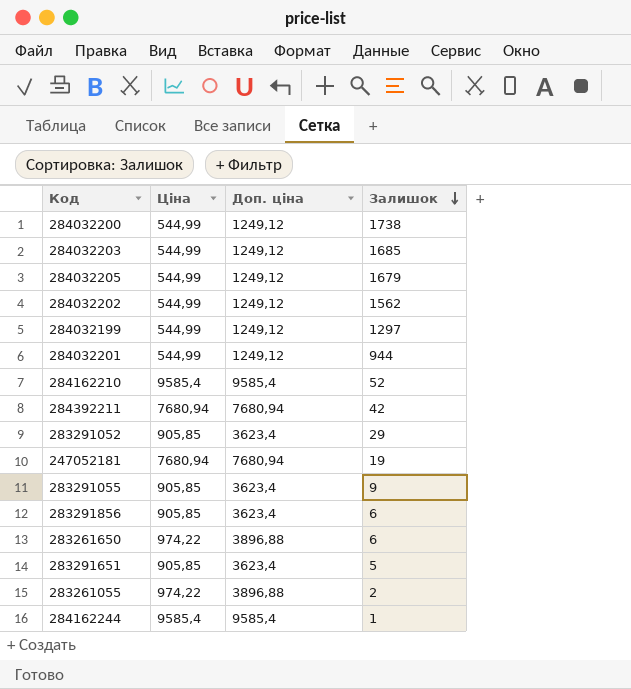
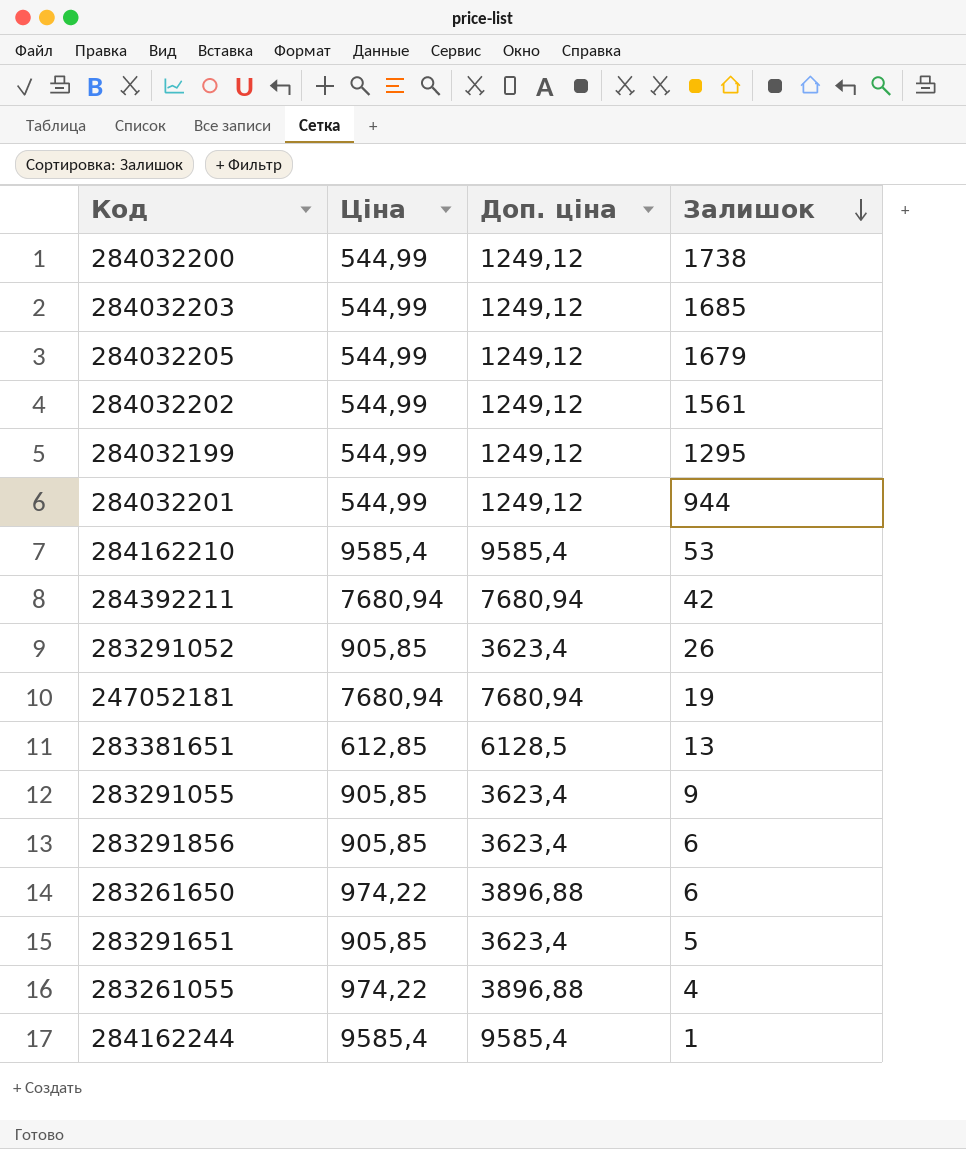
284032202 | Залишок: 1562 -> 1561
284032199 | Залишок: 1297 -> 1295
284162210 | Залишок: 52 -> 53
283291052 | Залишок: 29 -> 26
row 283381651: none -> 612,85 | 6128,5 | 13
283261055 | Залишок: 2 -> 4

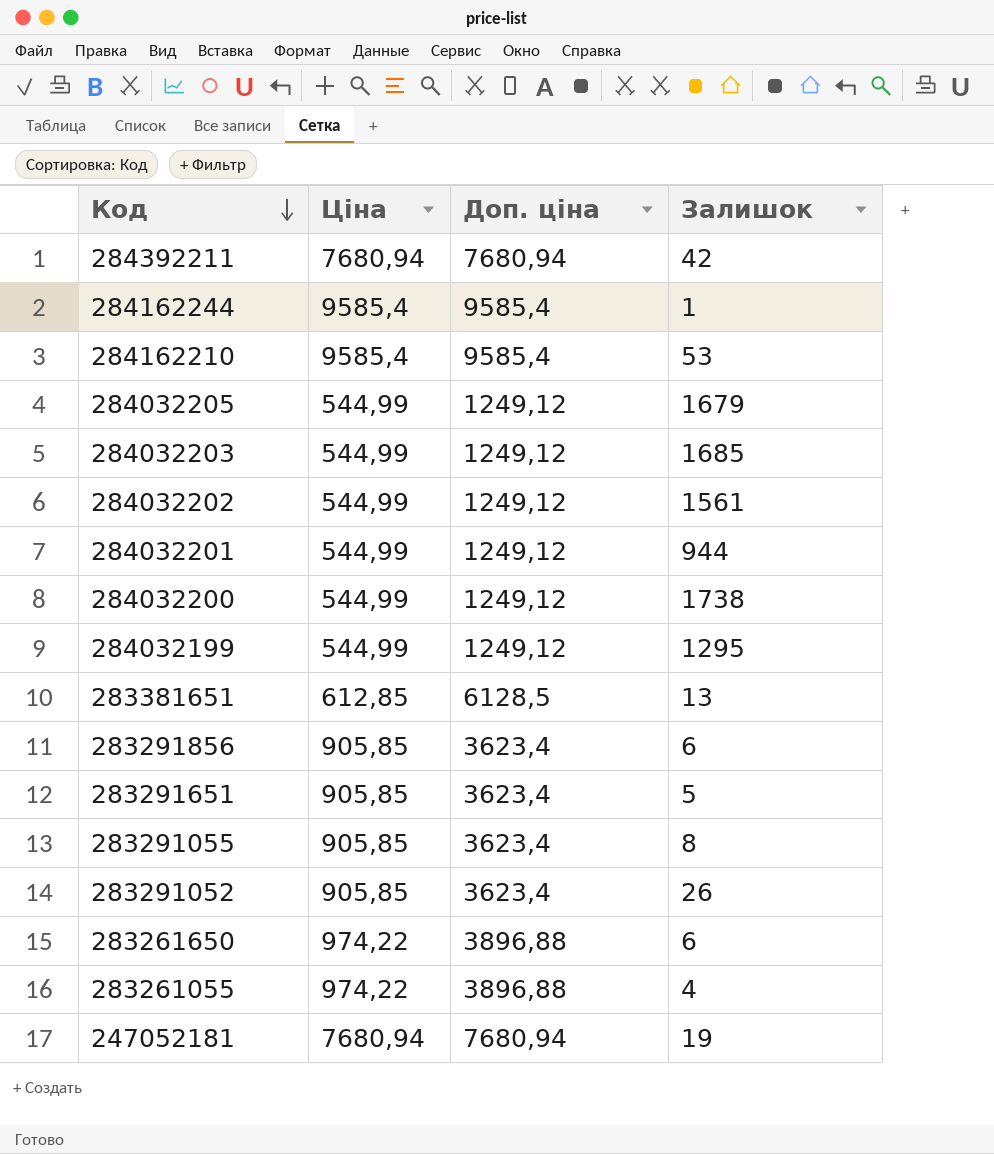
row order: Залишок descending -> Код descending
283291055 | Залишок: 9 -> 8

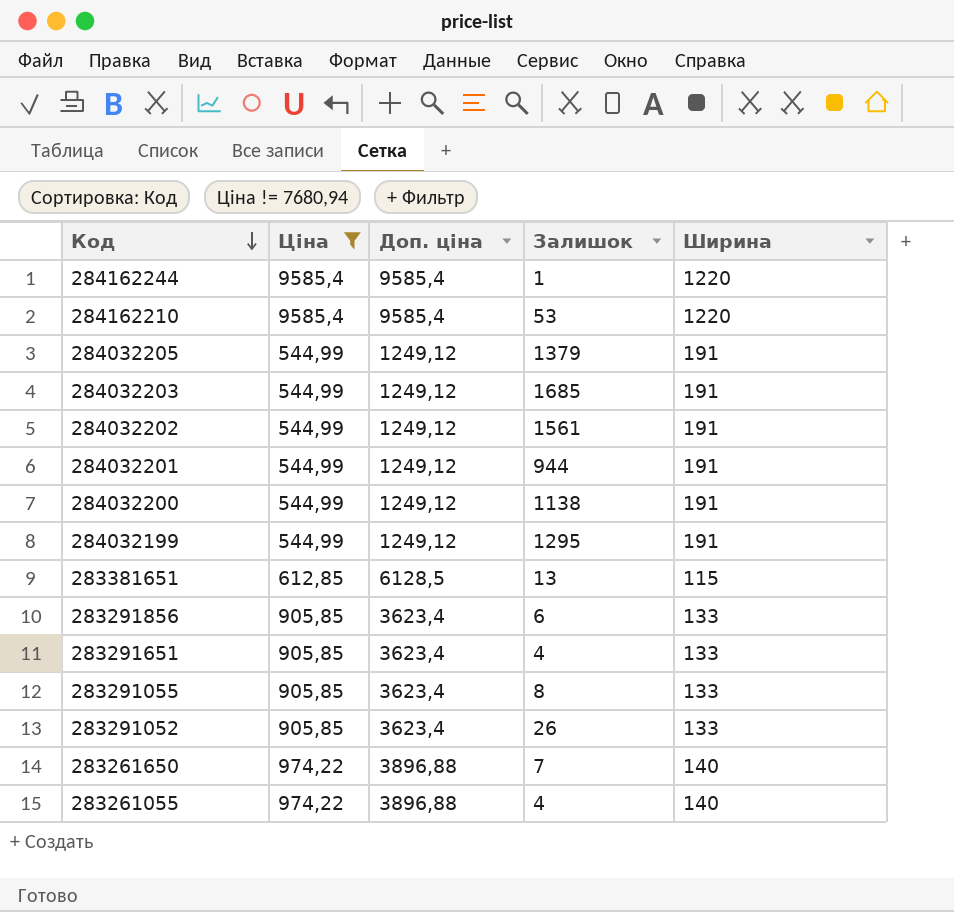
filter: none -> Ціна != 7680,94
column Ширина | position: none -> 5
284032205 | Залишок: 1679 -> 1379
284032200 | Залишок: 1738 -> 1138
283291651 | Залишок: 5 -> 4
283261650 | Залишок: 6 -> 7

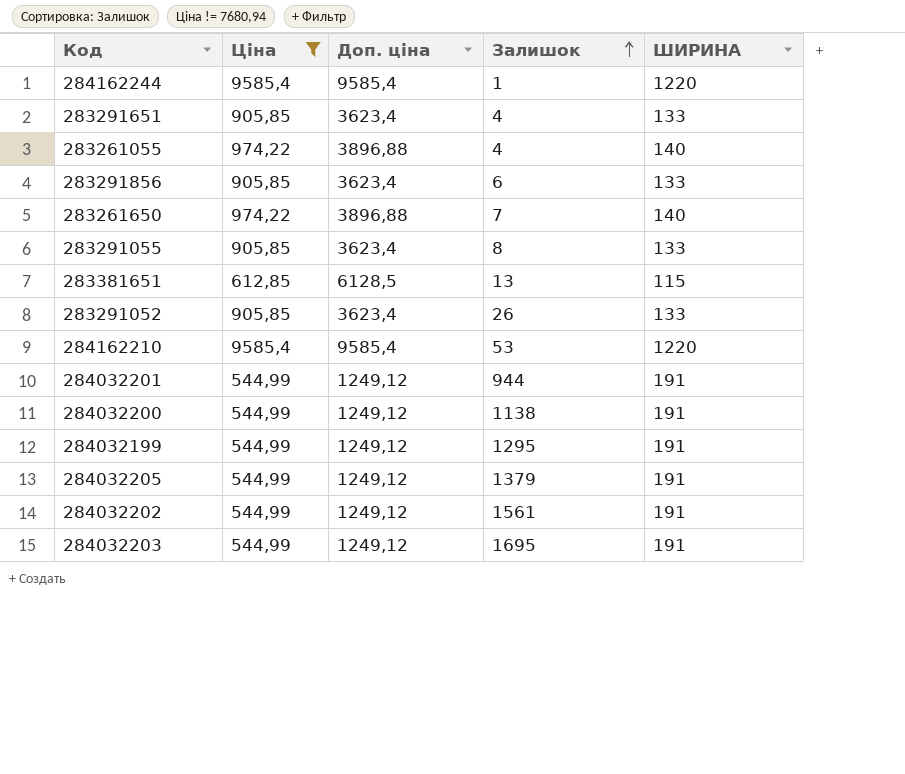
row order: Код descending -> Залишок ascending
column name: Ширина -> ШИРИНА
284032203 | Залишок: 1685 -> 1695

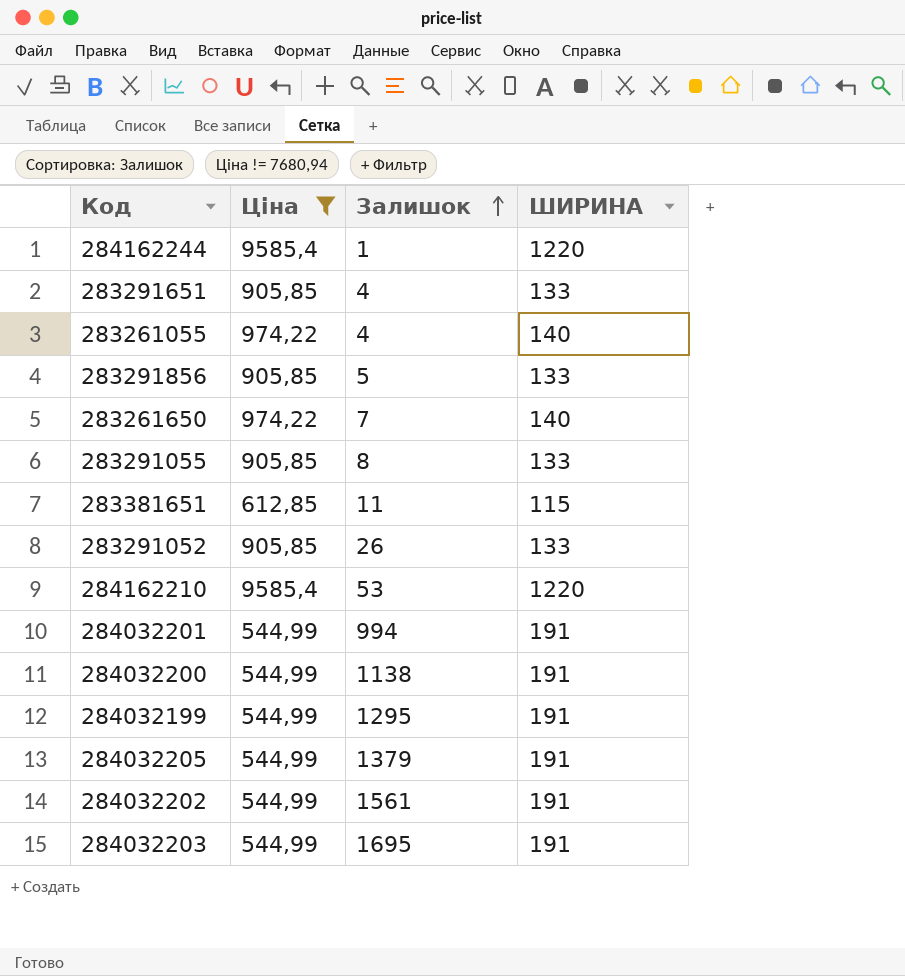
column Доп. ціна | position: 3 -> none
283291856 | Залишок: 6 -> 5
283381651 | Залишок: 13 -> 11
284032201 | Залишок: 944 -> 994

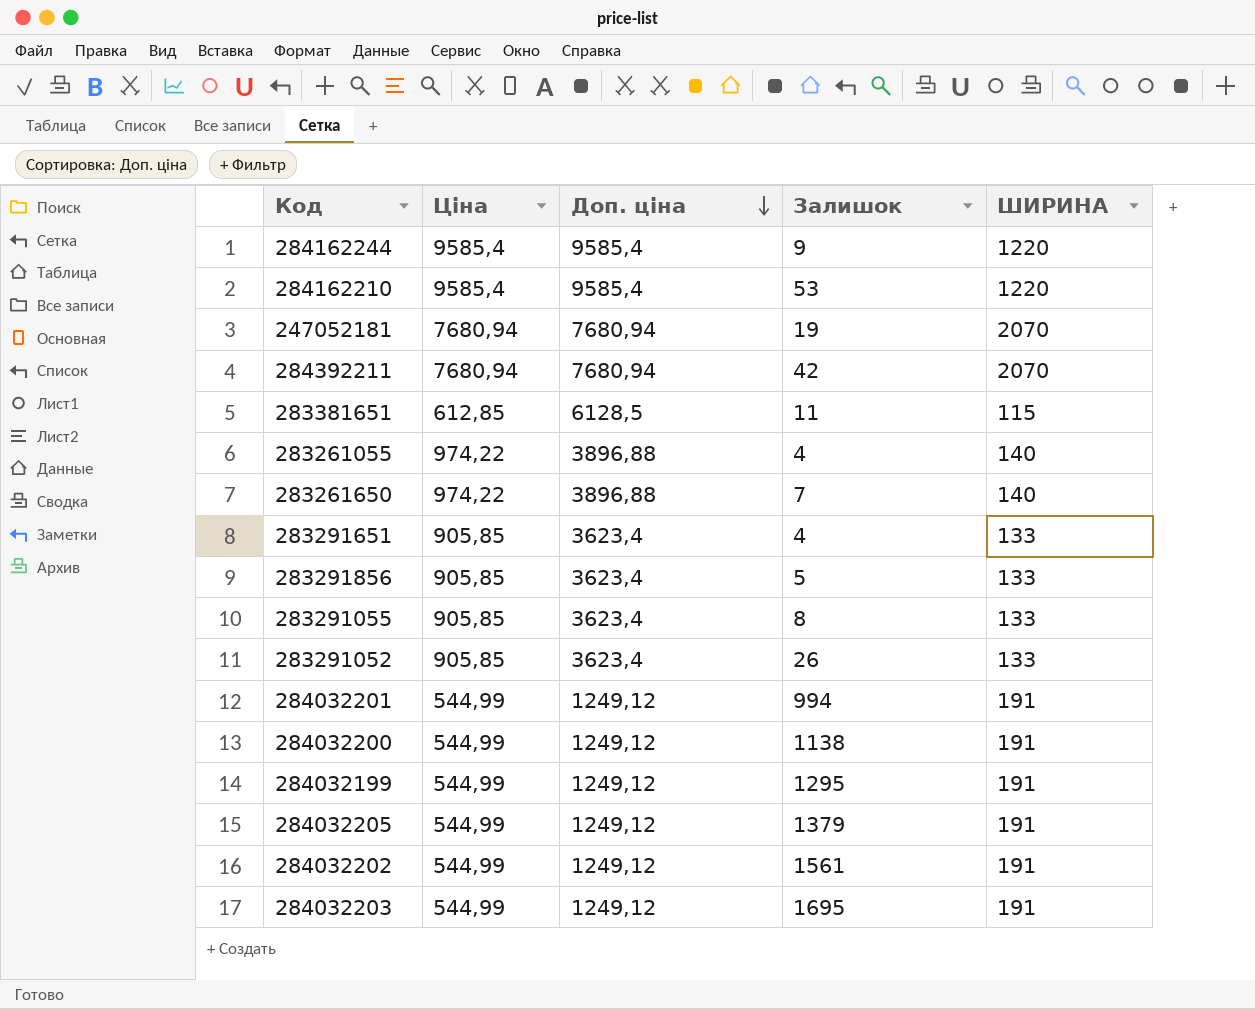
filter: Ціна != 7680,94 -> none
row order: Залишок ascending -> Доп. ціна descending
column Доп. ціна | position: none -> 3
284162244 | Залишок: 1 -> 9

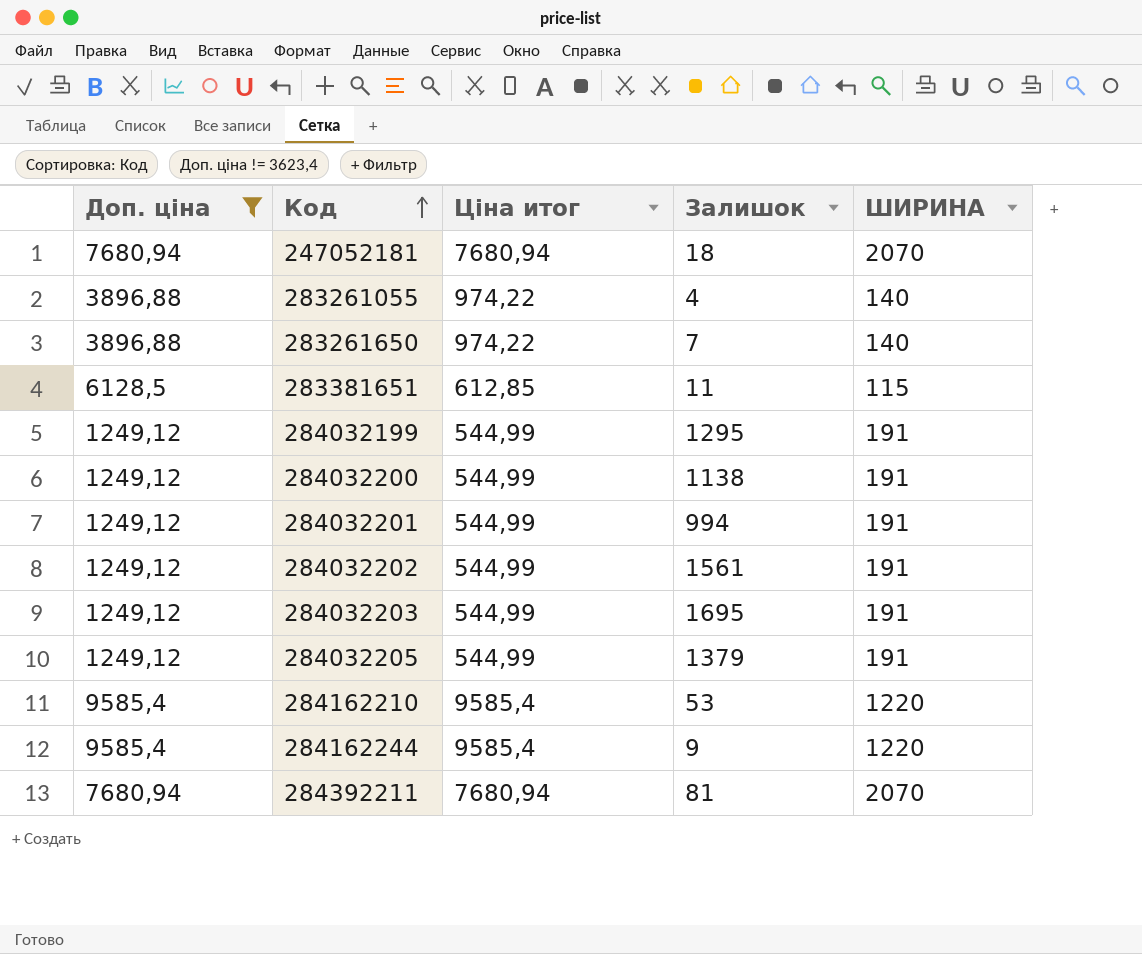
filter: none -> Доп. ціна != 3623,4
row order: Доп. ціна descending -> Код ascending
column Доп. ціна | position: 3 -> 1
column name: Ціна -> Ціна итог
247052181 | Залишок: 19 -> 18
284392211 | Залишок: 42 -> 81

